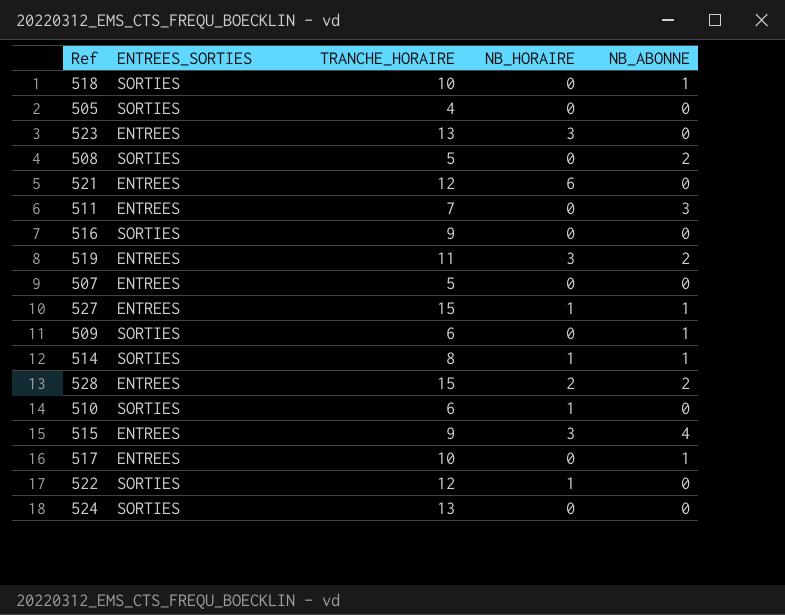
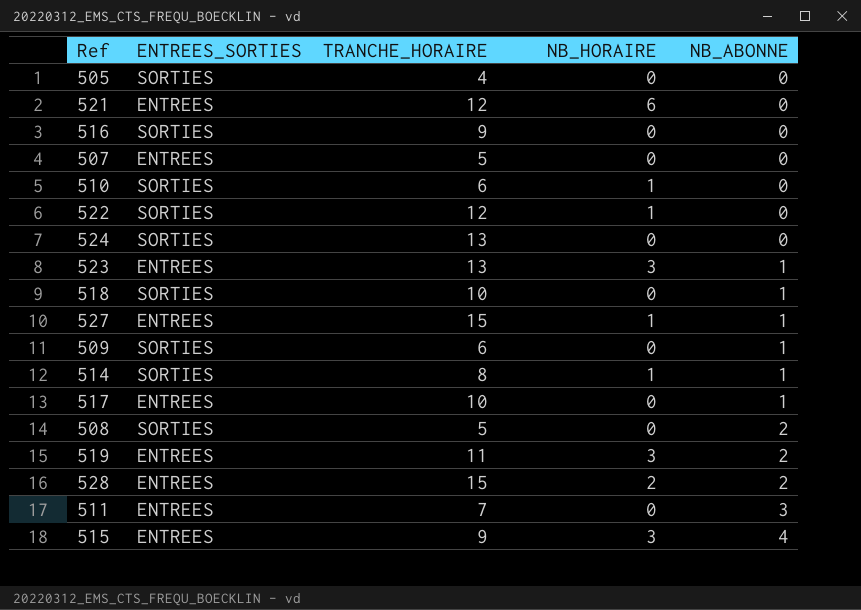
row order: none -> NB_ABONNE ascending
523 | NB_ABONNE: 0 -> 1

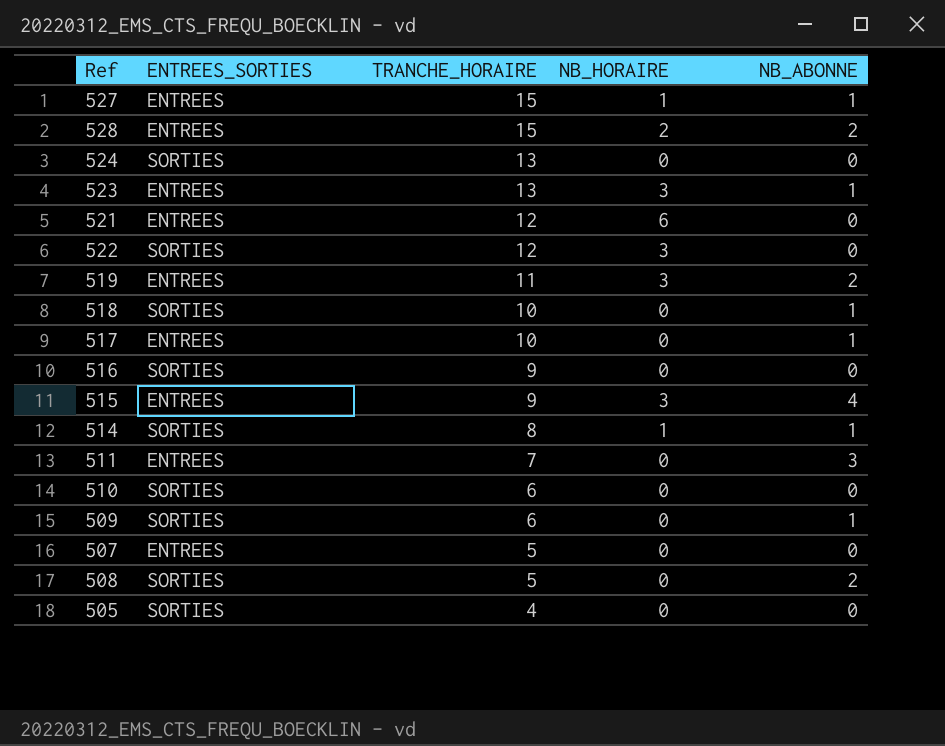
row order: NB_ABONNE ascending -> TRANCHE_HORAIRE descending
522 | NB_HORAIRE: 1 -> 3
510 | NB_HORAIRE: 1 -> 0

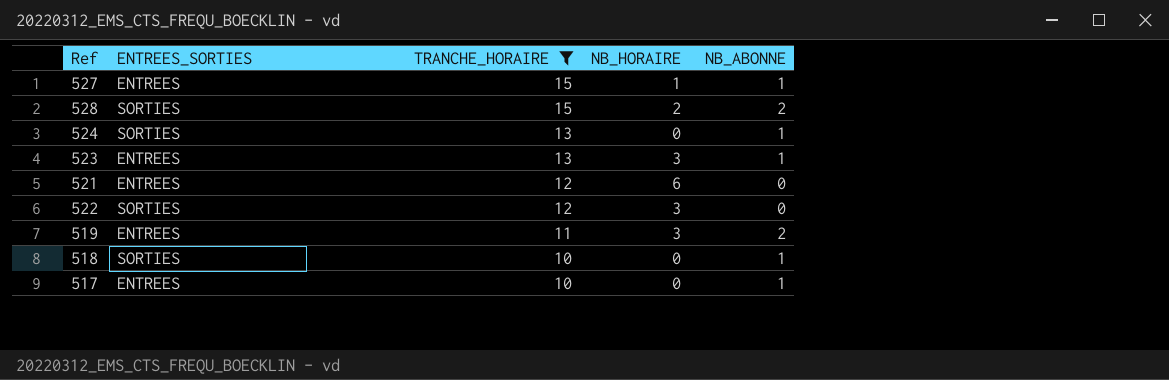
filter: none -> TRANCHE_HORAIRE >= 10
528 | ENTREES_SORTIES: ENTREES -> SORTIES
524 | NB_ABONNE: 0 -> 1

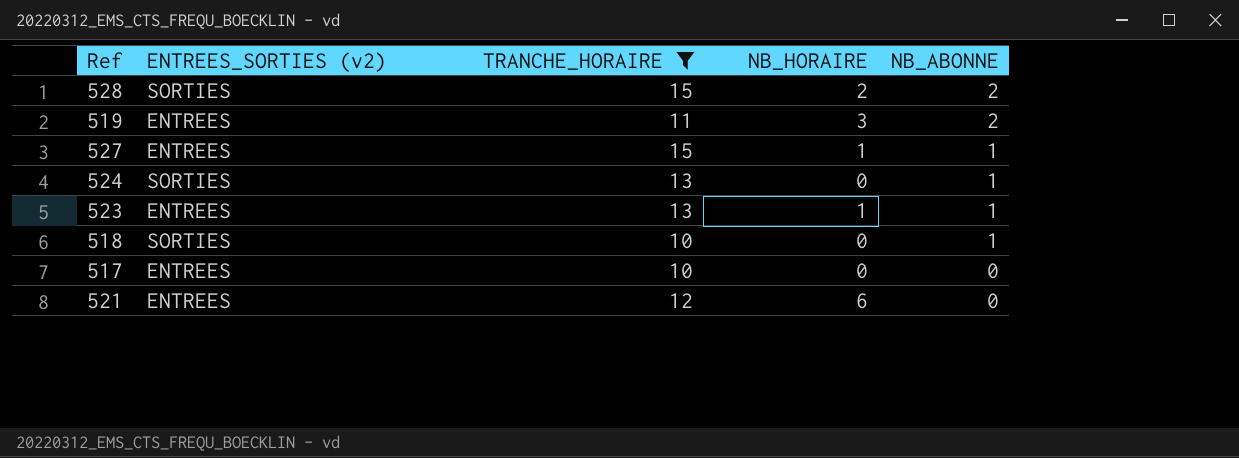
row order: TRANCHE_HORAIRE descending -> NB_ABONNE descending
column name: ENTREES_SORTIES -> ENTREES_SORTIES (v2)
row 522: SORTIES | 12 | 3 | 0 -> none
523 | NB_HORAIRE: 3 -> 1
517 | NB_ABONNE: 1 -> 0

